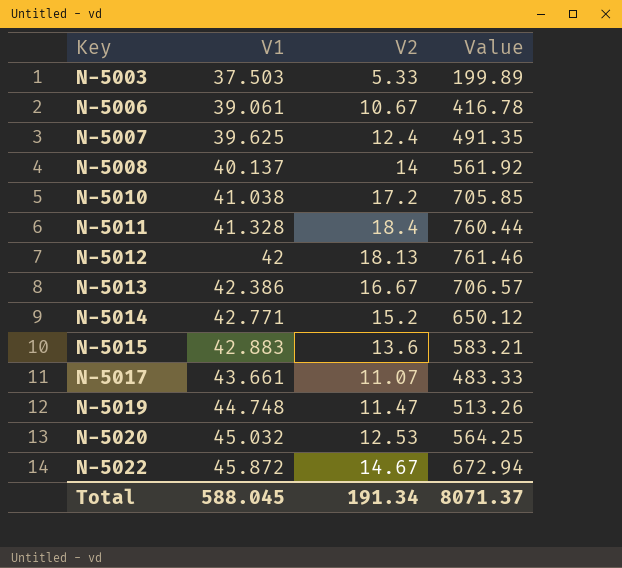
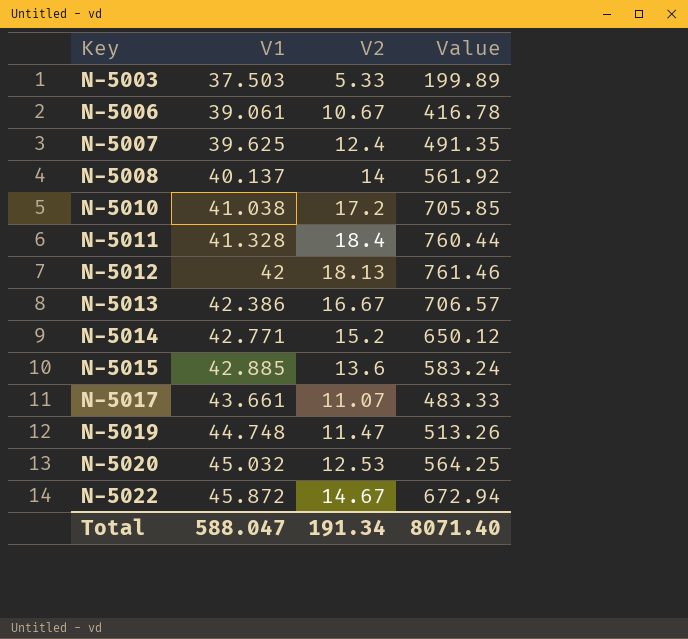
N-5015 | V1: 42.883 -> 42.885
N-5015 | Value: 583.21 -> 583.24
Total | V1: 588.045 -> 588.047
Total | Value: 8071.37 -> 8071.40

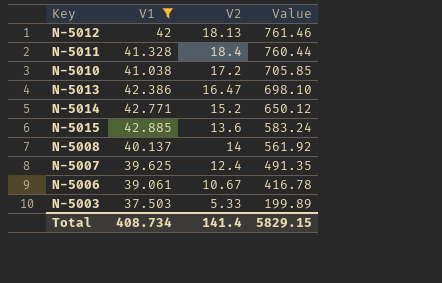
filter: none -> V1 <= 42.885
row order: Key ascending -> Value descending
N-5013 | V2: 16.67 -> 16.47
N-5013 | Value: 706.57 -> 698.10
Total | V1: 588.047 -> 408.734
Total | V2: 191.34 -> 141.4
Total | Value: 8071.40 -> 5829.15

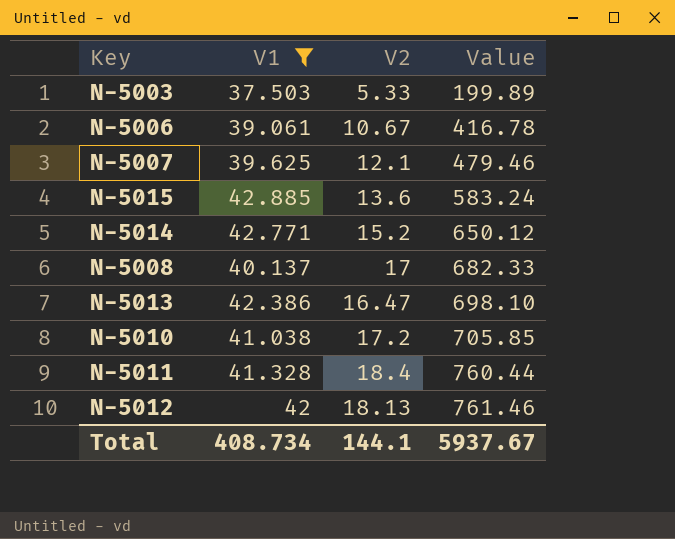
row order: Value descending -> Value ascending
N-5007 | V2: 12.4 -> 12.1
N-5007 | Value: 491.35 -> 479.46
N-5008 | V2: 14 -> 17
N-5008 | Value: 561.92 -> 682.33
Total | V2: 141.4 -> 144.1
Total | Value: 5829.15 -> 5937.67

